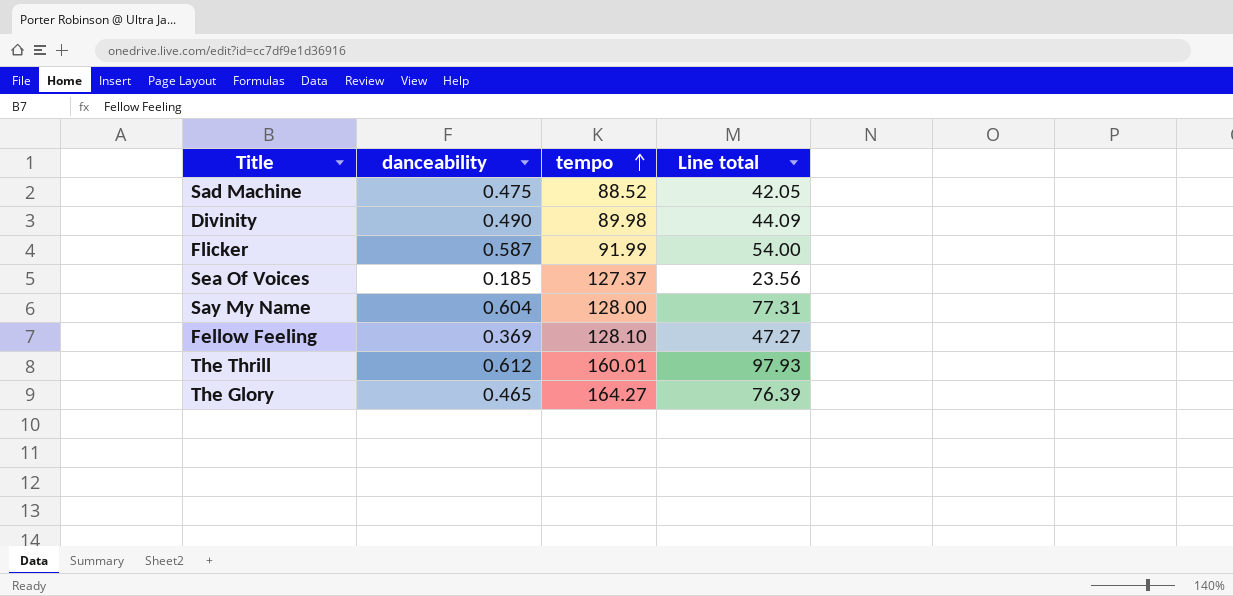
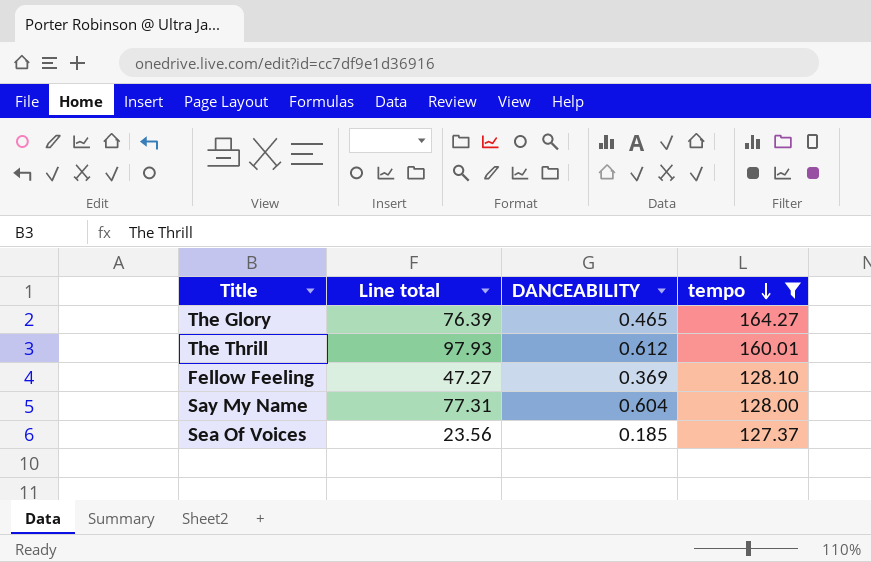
filter: none -> tempo >= 127.37
row order: tempo ascending -> tempo descending
column Line total | position: 4 -> 2
column name: danceability -> DANCEABILITY

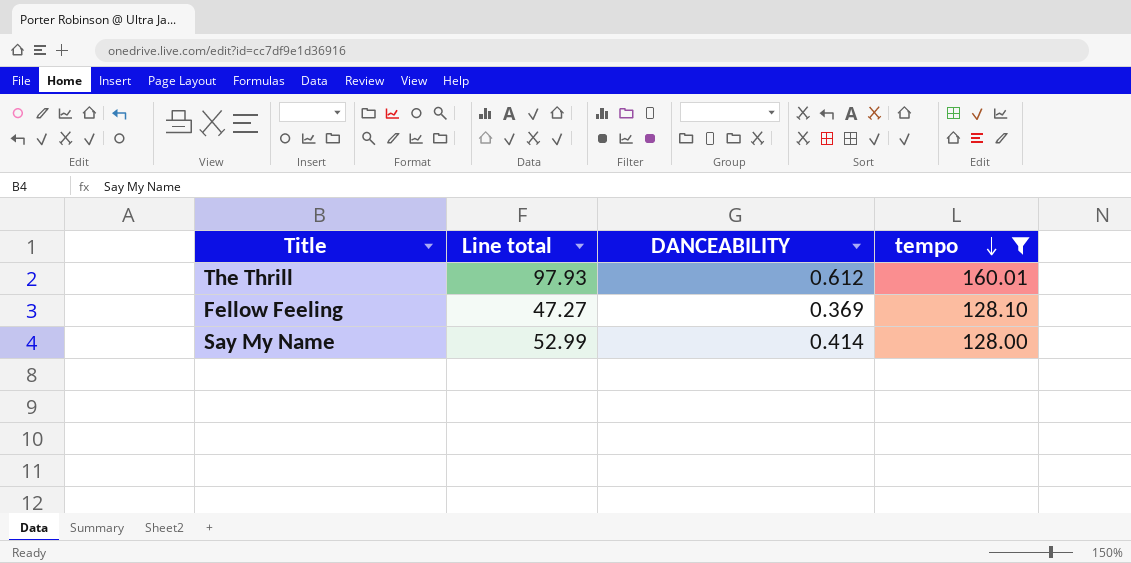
row The Glory: 76.39 | 0.465 | 164.27 -> none
row Sea Of Voices: 23.56 | 0.185 | 127.37 -> none
Say My Name | Line total: 77.31 -> 52.99
Say My Name | DANCEABILITY: 0.604 -> 0.414

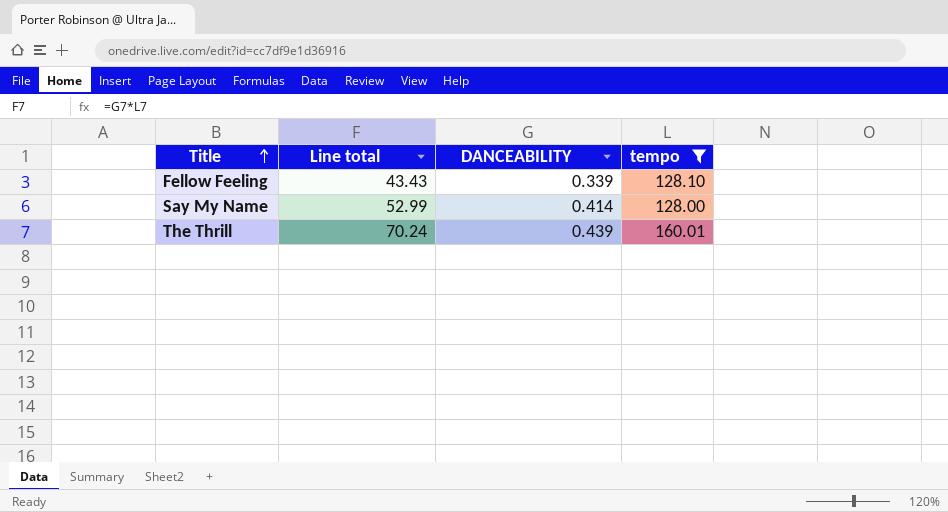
row order: tempo descending -> Title ascending
Fellow Feeling | Line total: 47.27 -> 43.43
Fellow Feeling | DANCEABILITY: 0.369 -> 0.339
The Thrill | Line total: 97.93 -> 70.24
The Thrill | DANCEABILITY: 0.612 -> 0.439

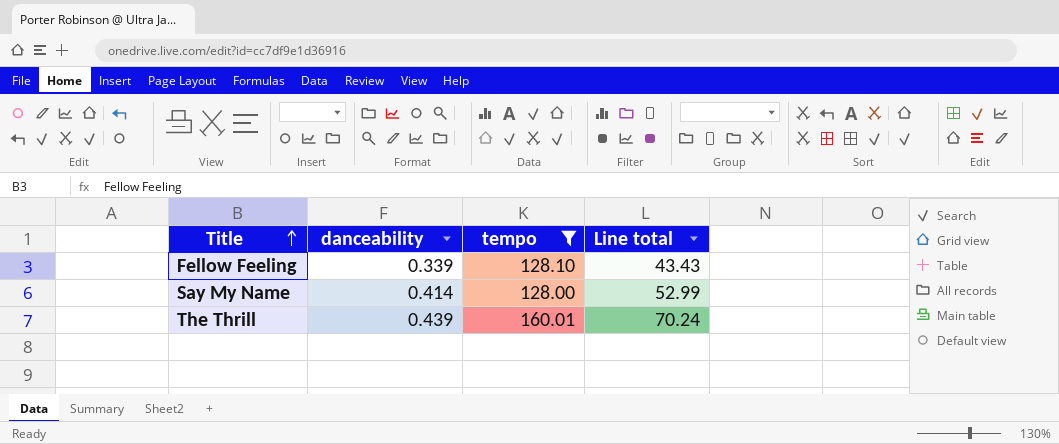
column name: DANCEABILITY -> danceability
column Line total | position: 2 -> 4

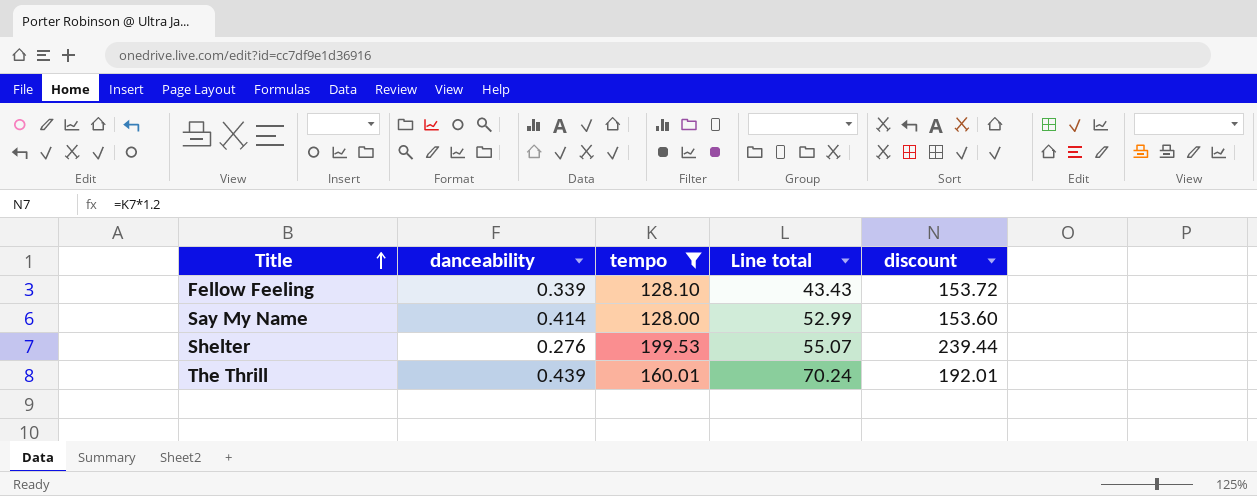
column discount | formula: none -> [tempo] * 1.2
row Shelter: none -> 0.276 | 199.53 | 55.07 | 239.44

